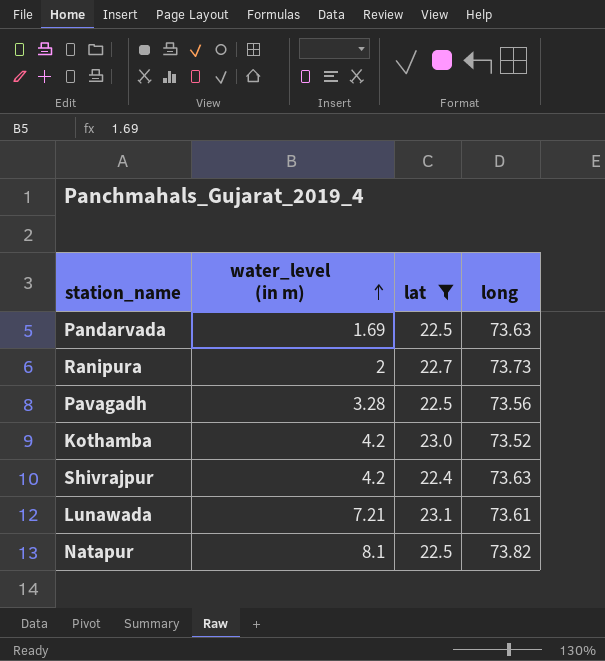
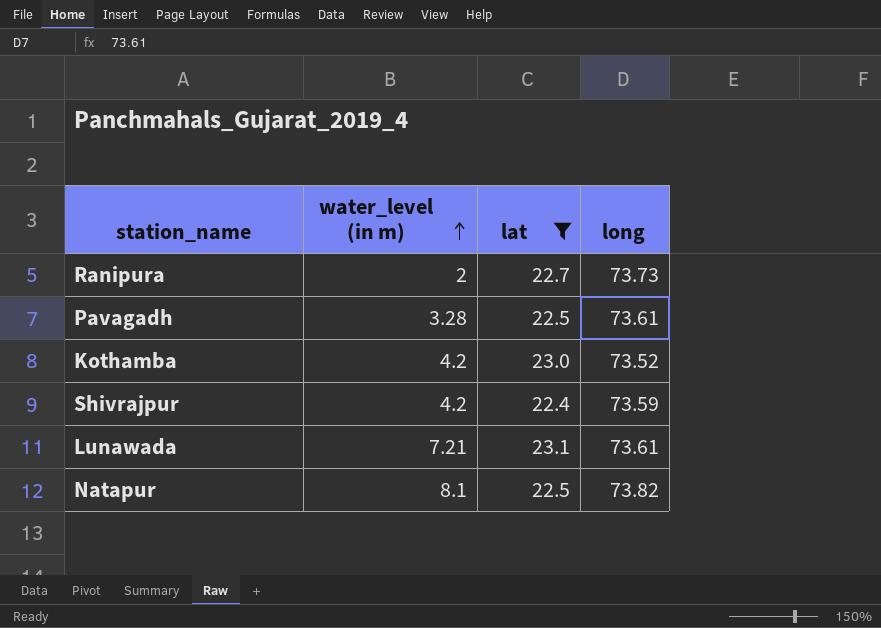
row Pandarvada: 1.69 | 22.5 | 73.63 -> none
Pavagadh | long: 73.56 -> 73.61
Shivrajpur | long: 73.63 -> 73.59

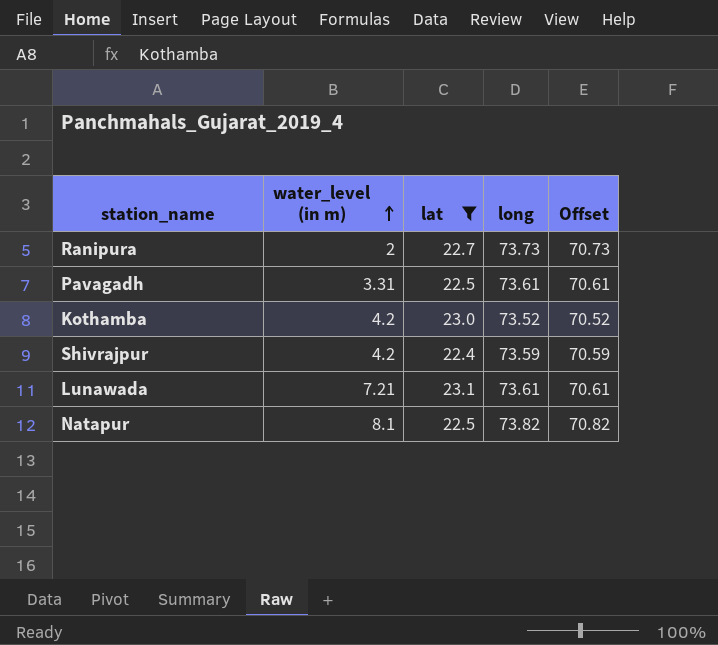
column Offset | formula: none -> [long] - 3
Pavagadh | water_level (in m): 3.28 -> 3.31

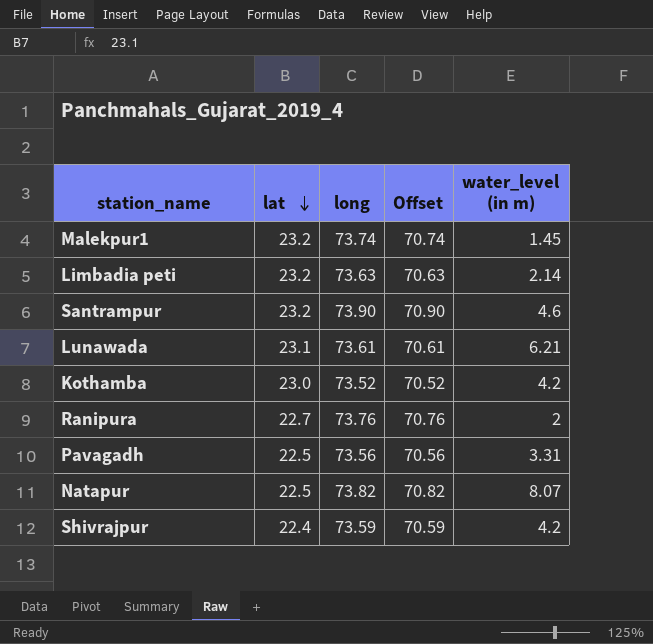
filter: lat != 23.2 -> none
row order: water_level (in m) ascending -> lat descending
column water_level (in m) | position: 2 -> 5
Lunawada | water_level (in m): 7.21 -> 6.21
Ranipura | long: 73.73 -> 73.76
Ranipura | Offset: 70.73 -> 70.76
Pavagadh | long: 73.61 -> 73.56
Pavagadh | Offset: 70.61 -> 70.56
Natapur | water_level (in m): 8.1 -> 8.07

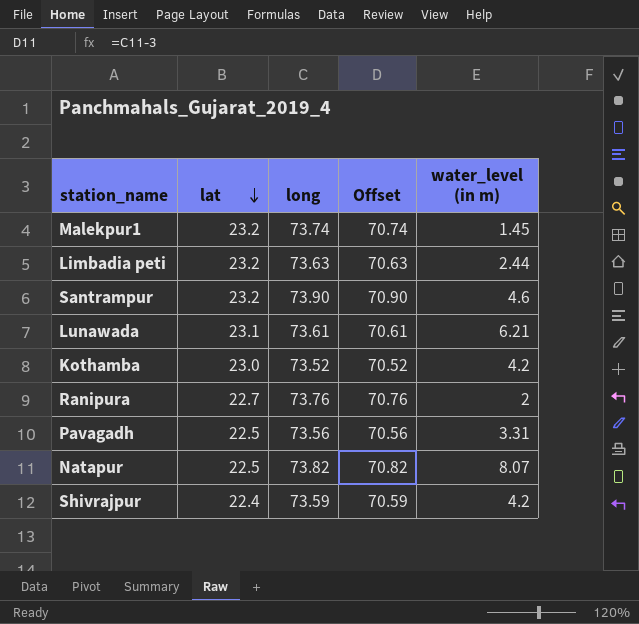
Limbadia peti | water_level (in m): 2.14 -> 2.44

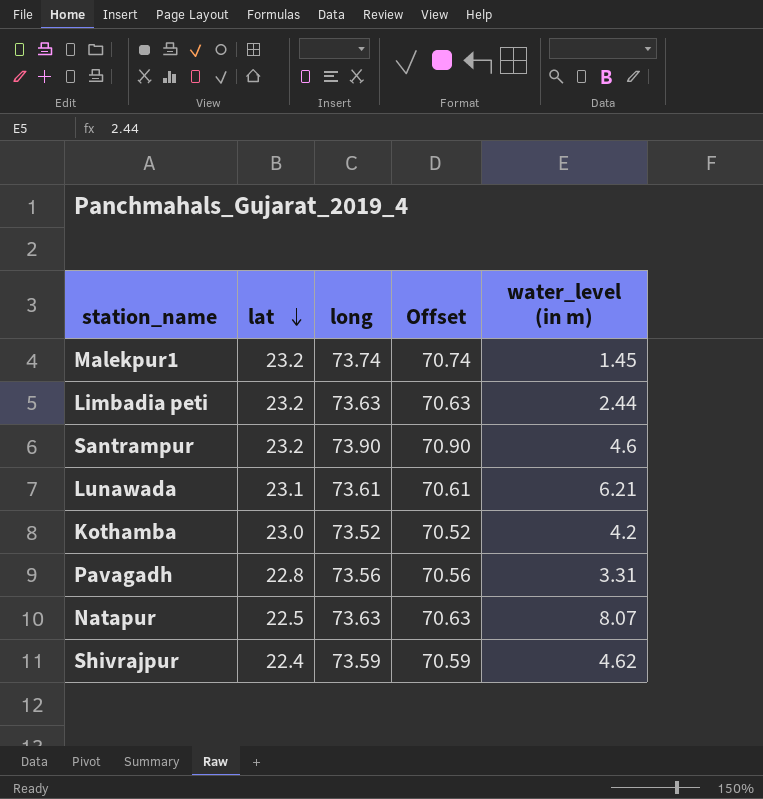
row Ranipura: 22.7 | 73.76 | 70.76 | 2 -> none
Pavagadh | lat: 22.5 -> 22.8
Natapur | long: 73.82 -> 73.63
Natapur | Offset: 70.82 -> 70.63
Shivrajpur | water_level (in m): 4.2 -> 4.62

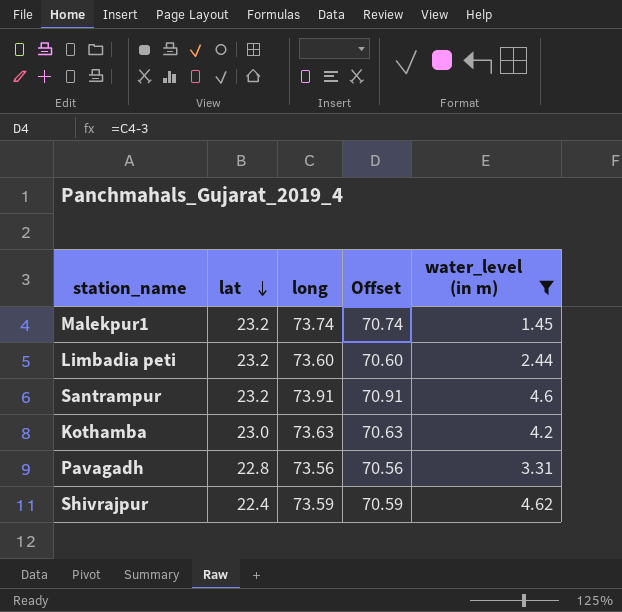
filter: none -> water_level (in m) <= 4.62
Limbadia peti | long: 73.63 -> 73.60
Limbadia peti | Offset: 70.63 -> 70.60
Santrampur | long: 73.90 -> 73.91
Santrampur | Offset: 70.90 -> 70.91
Kothamba | long: 73.52 -> 73.63
Kothamba | Offset: 70.52 -> 70.63

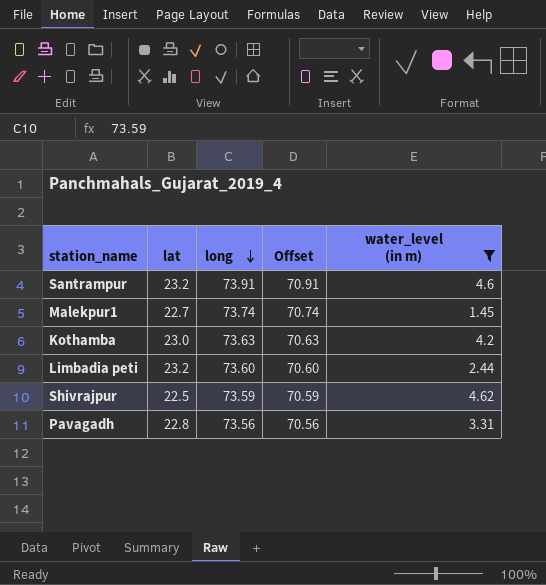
row order: lat descending -> long descending
Malekpur1 | lat: 23.2 -> 22.7
Shivrajpur | lat: 22.4 -> 22.5

